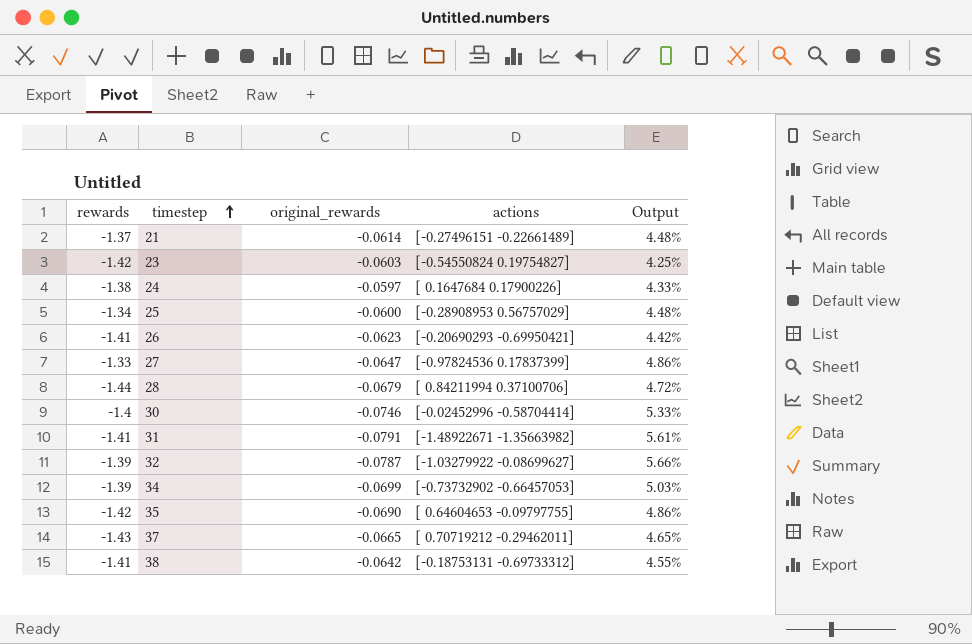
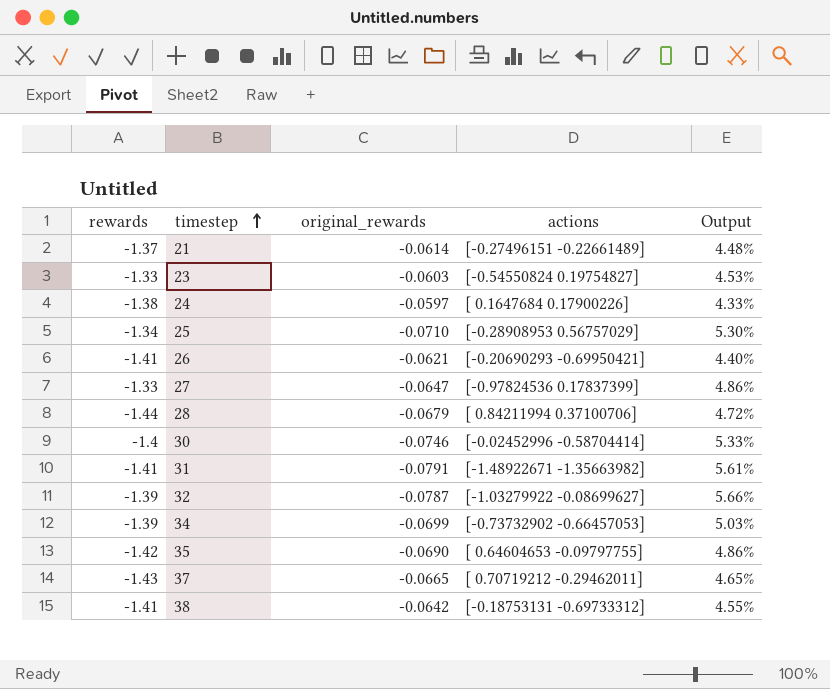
23 | rewards: -1.42 -> -1.33
23 | Output: 4.25% -> 4.53%
25 | original_rewards: -0.0600 -> -0.0710
25 | Output: 4.48% -> 5.30%
26 | original_rewards: -0.0623 -> -0.0621
26 | Output: 4.42% -> 4.40%

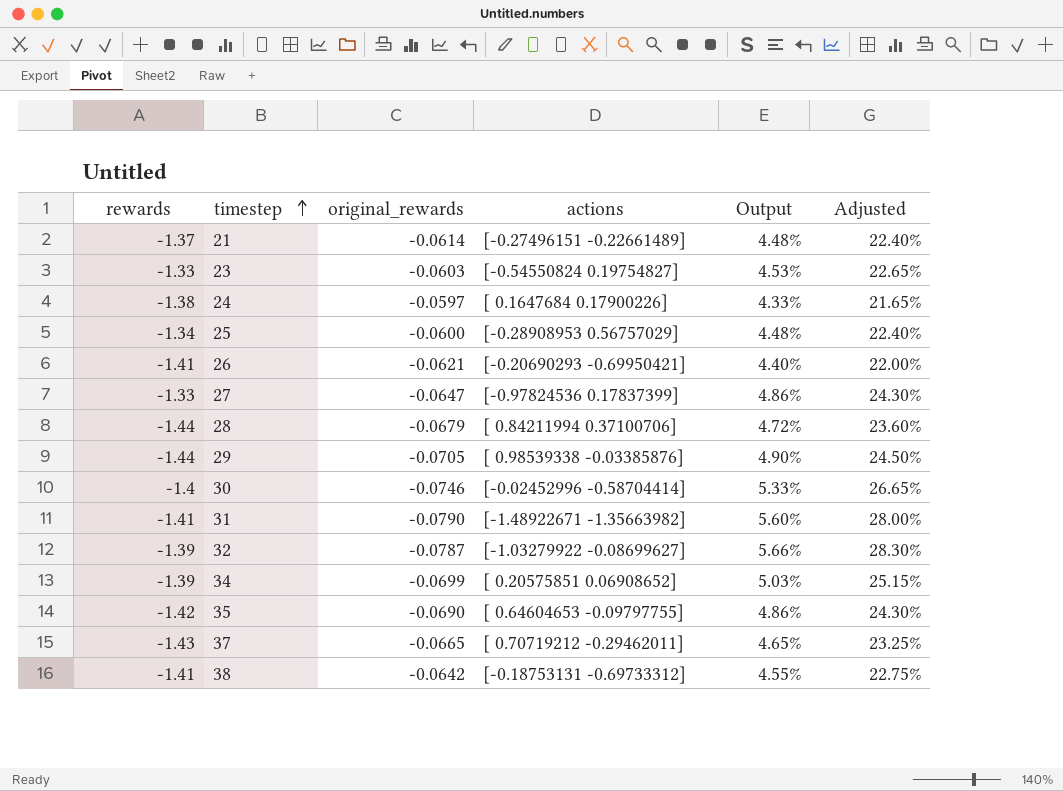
column Adjusted | formula: none -> [Output] * 5
25 | original_rewards: -0.0710 -> -0.0600
25 | Output: 5.30% -> 4.48%
row 29: none -> -1.44 | -0.0705 | [ 0.98539338 -0.03385876] | 4.90% | 24.50%
31 | original_rewards: -0.0791 -> -0.0790
31 | Output: 5.61% -> 5.60%
34 | actions: [-0.73732902 -0.66457053] -> [ 0.20575851 0.06908652]

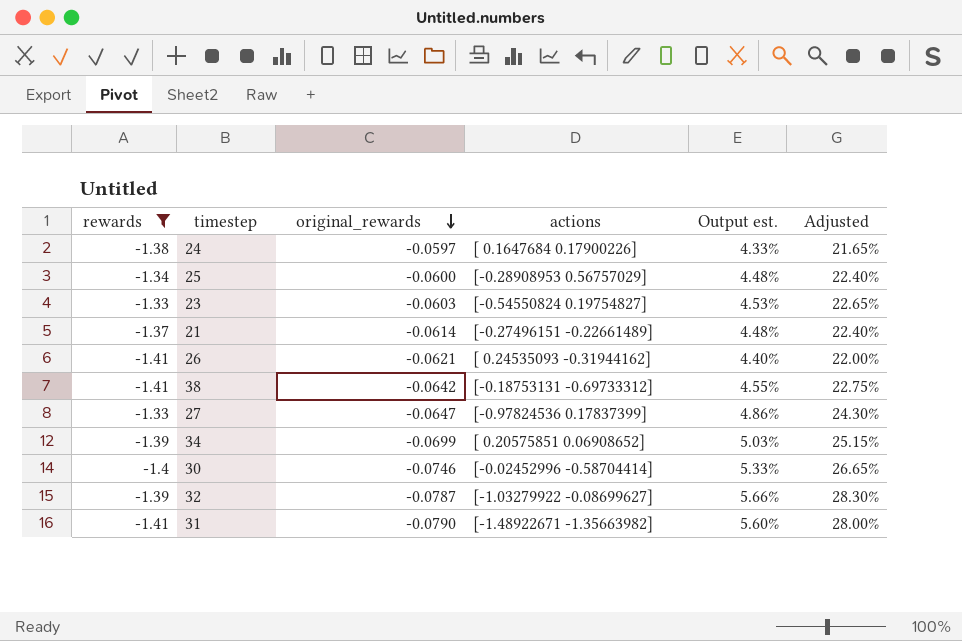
filter: none -> rewards >= -1.41
row order: timestep ascending -> original_rewards descending
column name: Output -> Output est.
26 | actions: [-0.20690293 -0.69950421] -> [ 0.24535093 -0.31944162]

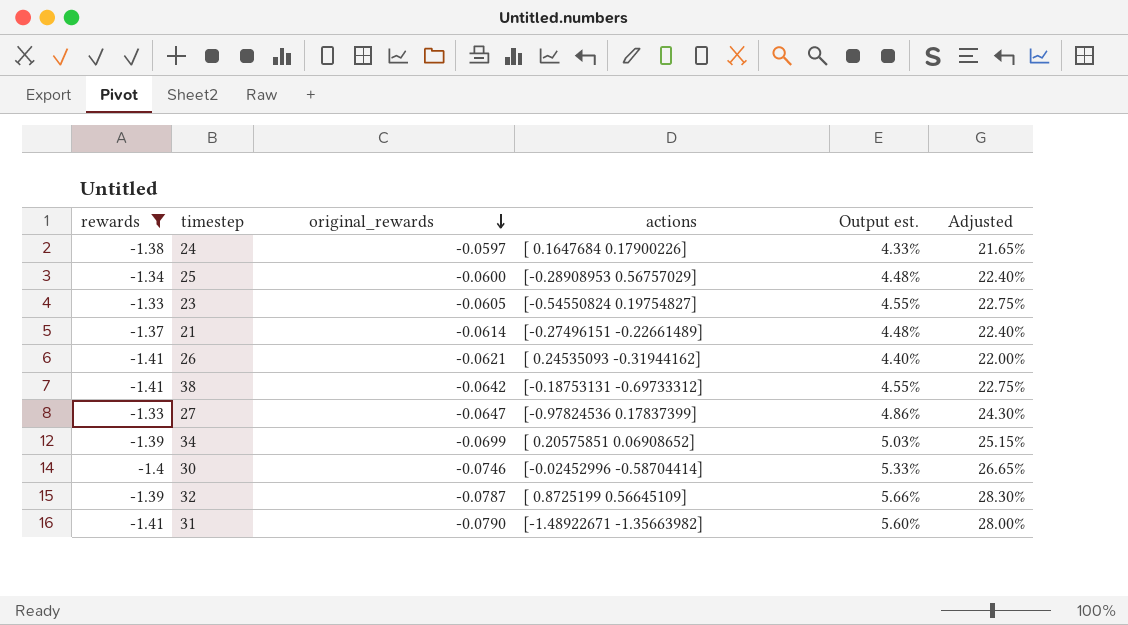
23 | original_rewards: -0.0603 -> -0.0605
23 | Output est.: 4.53% -> 4.55%
23 | Adjusted: 22.65% -> 22.75%
32 | actions: [-1.03279922 -0.08699627] -> [ 0.8725199 0.56645109]

